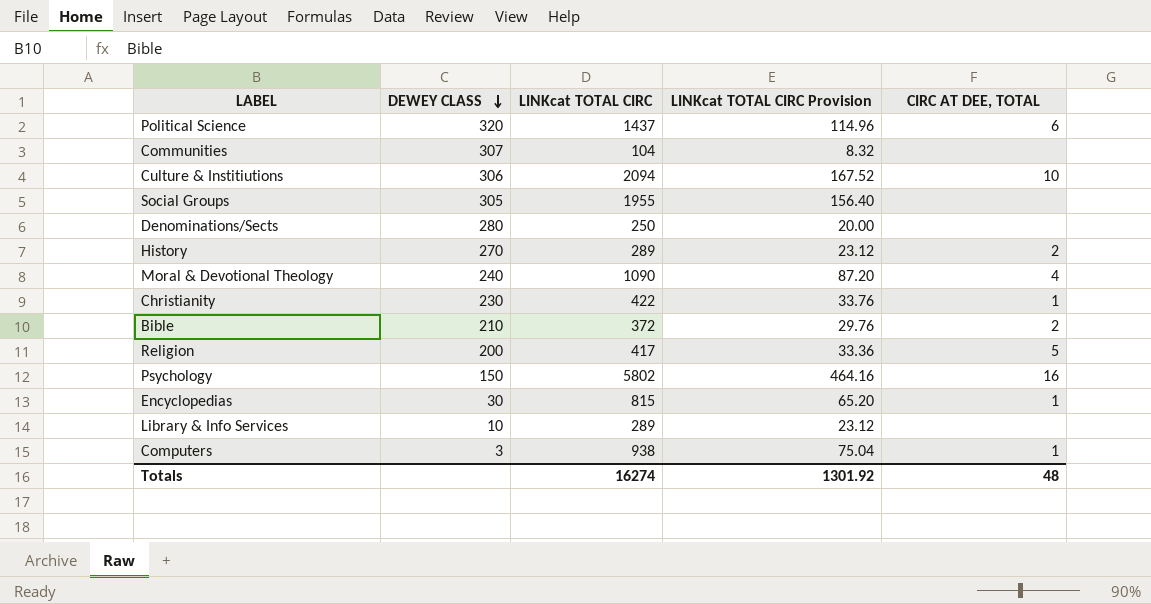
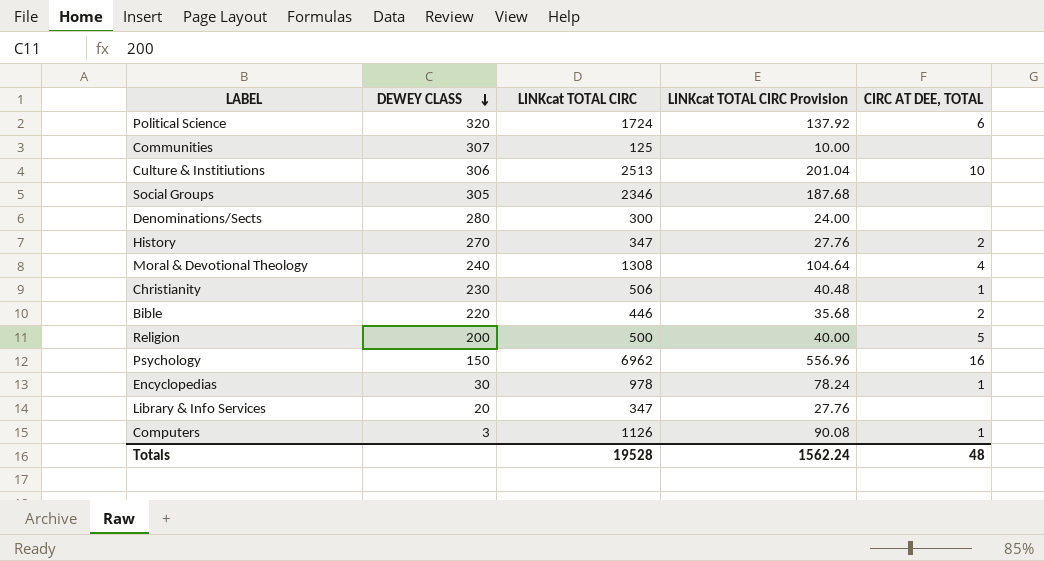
Political Science | LINKcat TOTAL CIRC: 1437 -> 1724
Political Science | LINKcat TOTAL CIRC Provision: 114.96 -> 137.92
Communities | LINKcat TOTAL CIRC: 104 -> 125
Communities | LINKcat TOTAL CIRC Provision: 8.32 -> 10.00
Culture & Institiutions | LINKcat TOTAL CIRC: 2094 -> 2513
Culture & Institiutions | LINKcat TOTAL CIRC Provision: 167.52 -> 201.04
Social Groups | LINKcat TOTAL CIRC: 1955 -> 2346
Social Groups | LINKcat TOTAL CIRC Provision: 156.40 -> 187.68
Denominations/Sects | LINKcat TOTAL CIRC: 250 -> 300
Denominations/Sects | LINKcat TOTAL CIRC Provision: 20.00 -> 24.00
History | LINKcat TOTAL CIRC: 289 -> 347
History | LINKcat TOTAL CIRC Provision: 23.12 -> 27.76
Moral & Devotional Theology | LINKcat TOTAL CIRC: 1090 -> 1308
Moral & Devotional Theology | LINKcat TOTAL CIRC Provision: 87.20 -> 104.64
Christianity | LINKcat TOTAL CIRC: 422 -> 506
Christianity | LINKcat TOTAL CIRC Provision: 33.76 -> 40.48
Bible | DEWEY CLASS: 210 -> 220
Bible | LINKcat TOTAL CIRC: 372 -> 446
Bible | LINKcat TOTAL CIRC Provision: 29.76 -> 35.68
Religion | LINKcat TOTAL CIRC: 417 -> 500
Religion | LINKcat TOTAL CIRC Provision: 33.36 -> 40.00
Psychology | LINKcat TOTAL CIRC: 5802 -> 6962
Psychology | LINKcat TOTAL CIRC Provision: 464.16 -> 556.96
Encyclopedias | LINKcat TOTAL CIRC: 815 -> 978
Encyclopedias | LINKcat TOTAL CIRC Provision: 65.20 -> 78.24
Library & Info Services | DEWEY CLASS: 10 -> 20
Library & Info Services | LINKcat TOTAL CIRC: 289 -> 347
Library & Info Services | LINKcat TOTAL CIRC Provision: 23.12 -> 27.76
Computers | LINKcat TOTAL CIRC: 938 -> 1126
Computers | LINKcat TOTAL CIRC Provision: 75.04 -> 90.08
Totals | LINKcat TOTAL CIRC: 16274 -> 19528
Totals | LINKcat TOTAL CIRC Provision: 1301.92 -> 1562.24

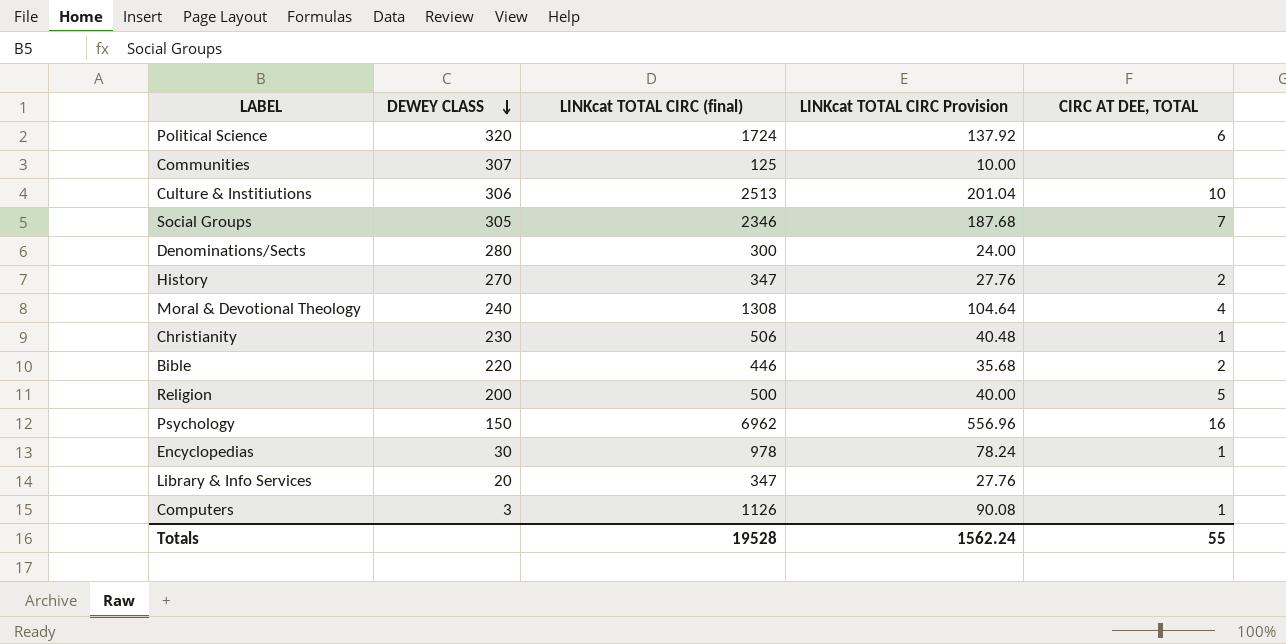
column name: LINKcat TOTAL CIRC -> LINKcat TOTAL CIRC (final)
Social Groups | CIRC AT DEE, TOTAL: none -> 7
Totals | CIRC AT DEE, TOTAL: 48 -> 55

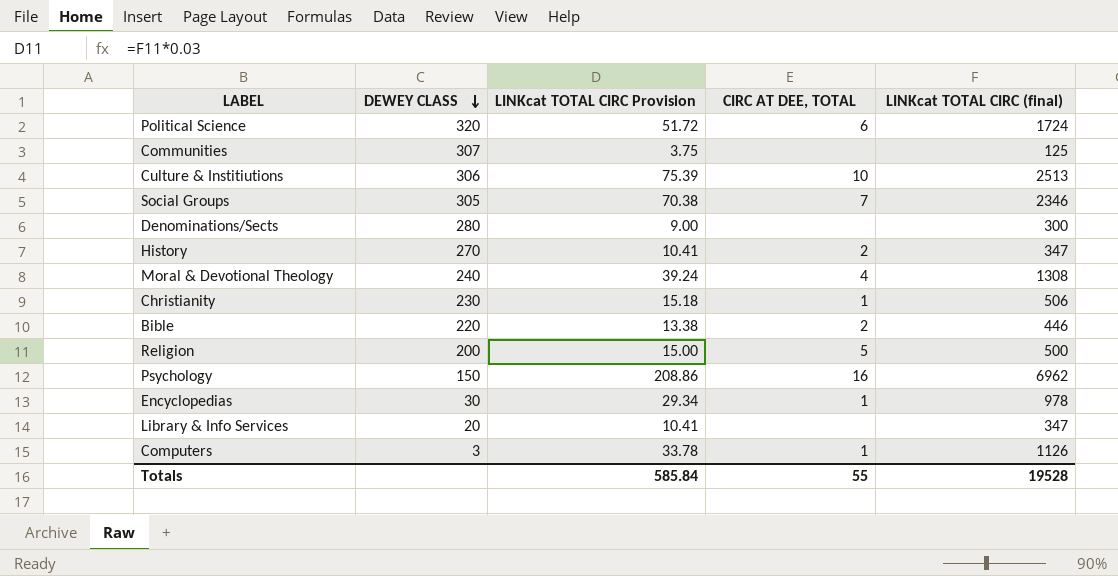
column LINKcat TOTAL CIRC Provision | formula: [LINKcat TOTAL CIRC (final)] * 0.08 -> [LINKcat TOTAL CIRC (final)] * 0.03
column LINKcat TOTAL CIRC (final) | position: 3 -> 5
Totals | LINKcat TOTAL CIRC Provision: 1562.24 -> 585.84

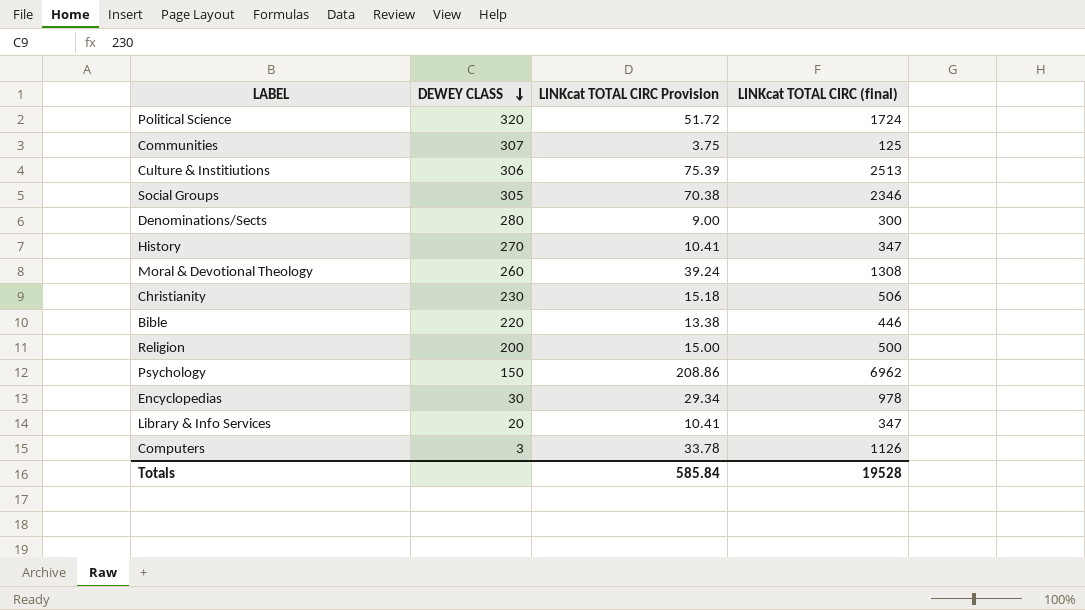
column CIRC AT DEE, TOTAL | position: 4 -> none
Moral & Devotional Theology | DEWEY CLASS: 240 -> 260

